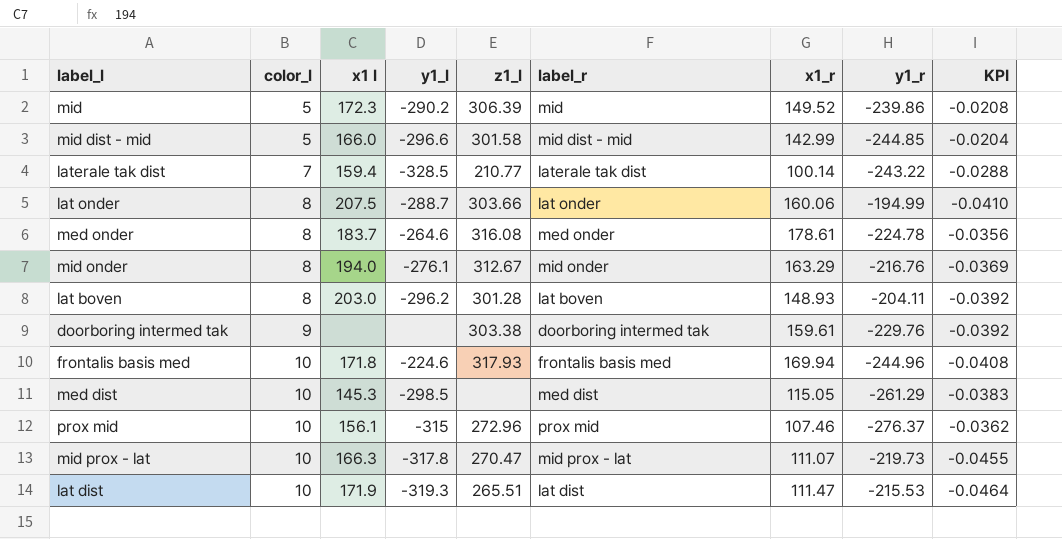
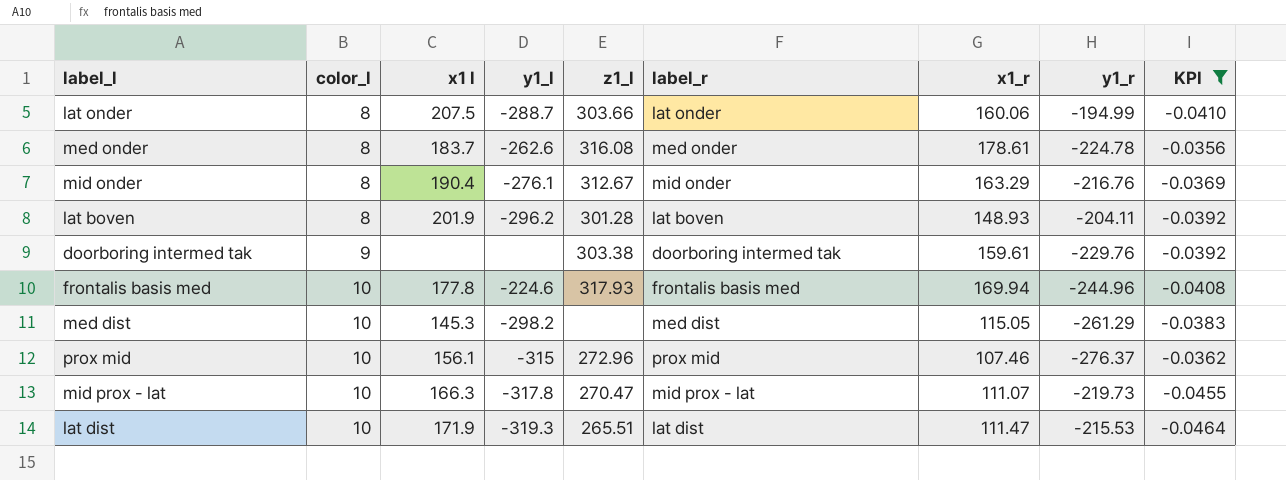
filter: none -> KPI <= -0.0356
med onder | y1_l: -264.6 -> -262.6
mid onder | x1 l: 194.0 -> 190.4
lat boven | x1 l: 203.0 -> 201.9
frontalis basis med | x1 l: 171.8 -> 177.8
med dist | y1_l: -298.5 -> -298.2

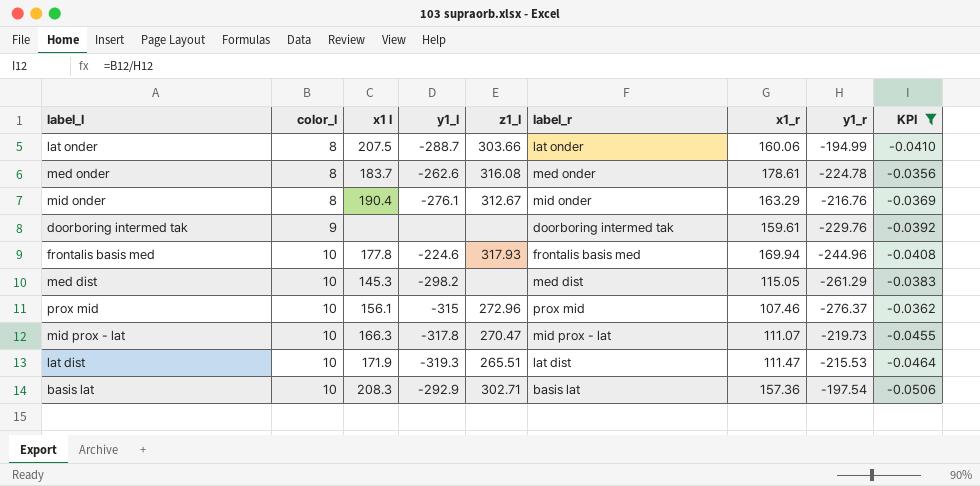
row lat boven: 8 | 201.9 | -296.2 | 301.28 | lat boven | 148.93 | -204.11 | -0.0392 -> none
doorboring intermed tak | z1_l: 303.38 -> none
row basis lat: none -> 10 | 208.3 | -292.9 | 302.71 | basis lat | 157.36 | -197.54 | -0.0506

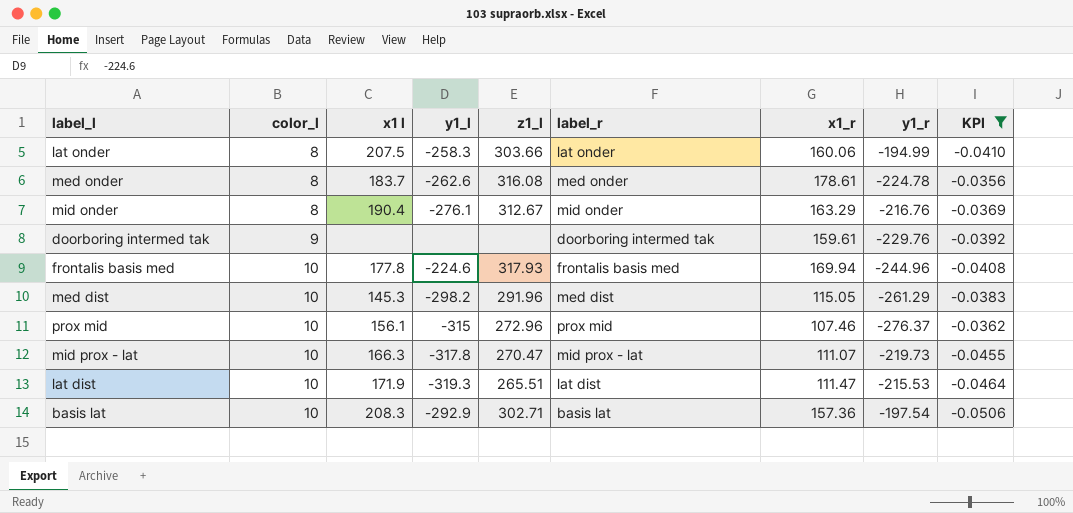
lat onder | y1_l: -288.7 -> -258.3
med dist | z1_l: none -> 291.96

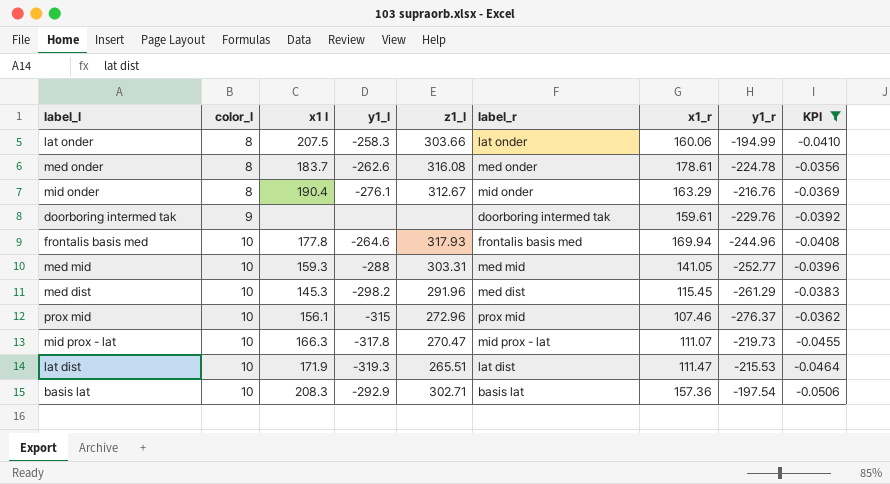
frontalis basis med | y1_l: -224.6 -> -264.6
row med mid: none -> 10 | 159.3 | -288 | 303.31 | med mid | 141.05 | -252.77 | -0.0396
med dist | x1_r: 115.05 -> 115.45

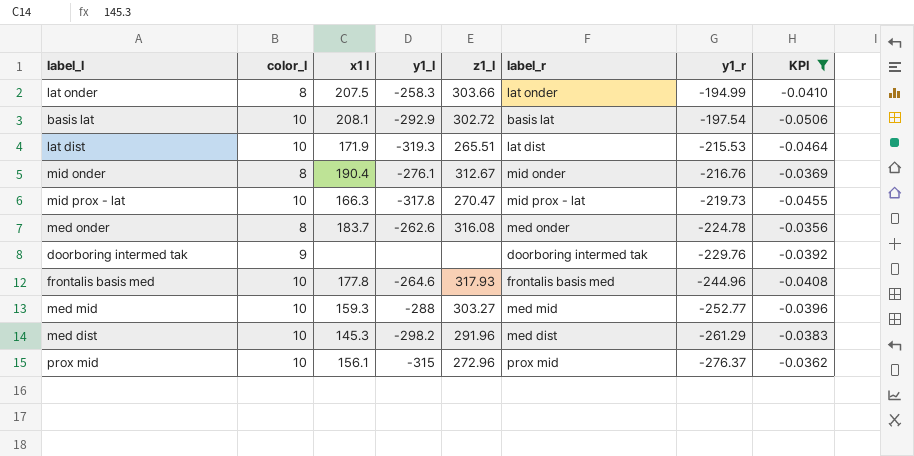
row order: color_l ascending -> y1_r descending
column x1_r | position: 7 -> none
basis lat | x1 l: 208.3 -> 208.1
basis lat | z1_l: 302.71 -> 302.72
med mid | z1_l: 303.31 -> 303.27

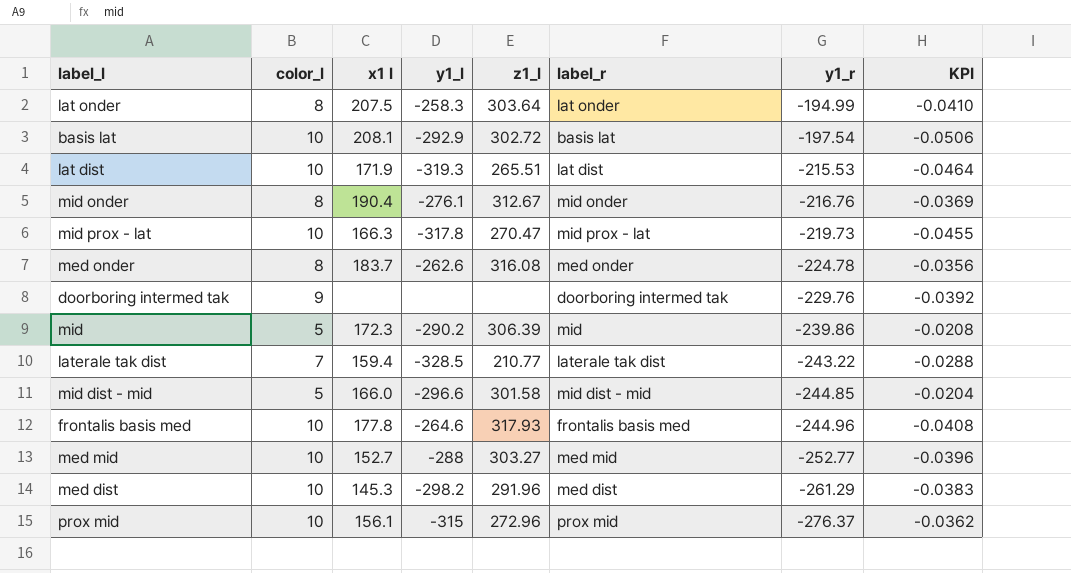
filter: KPI <= -0.0356 -> none
lat onder | z1_l: 303.66 -> 303.64
med mid | x1 l: 159.3 -> 152.7

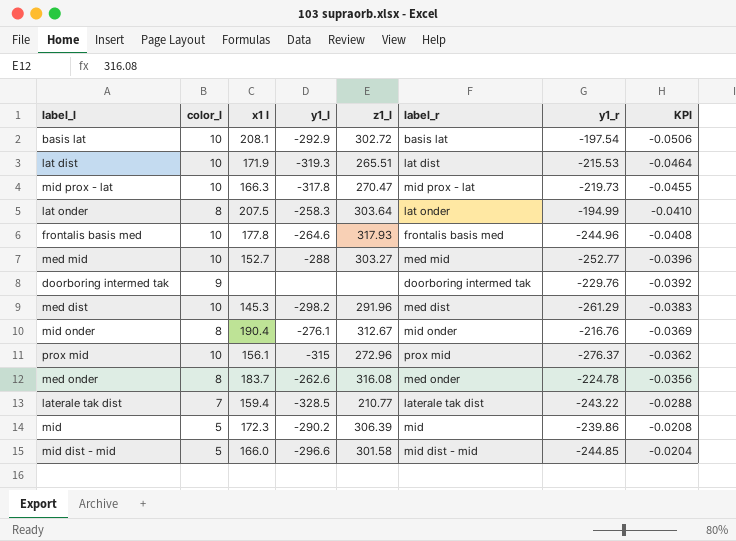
row order: y1_r descending -> KPI ascending

